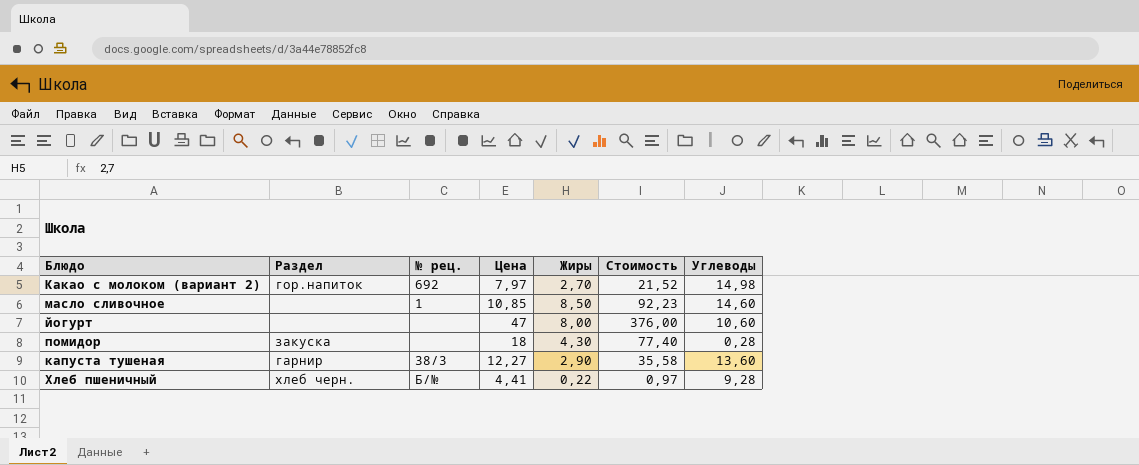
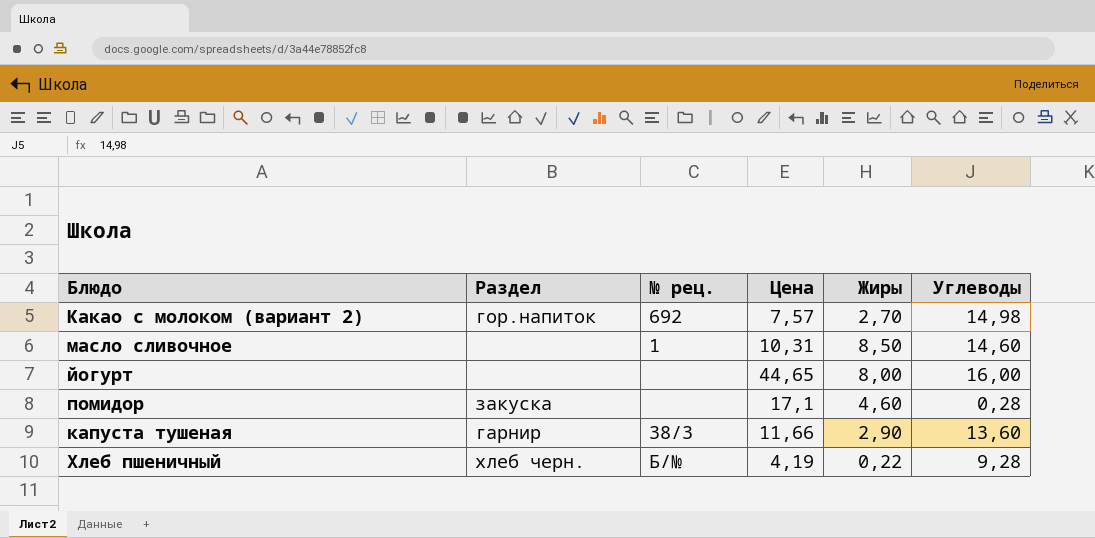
column Стоимость | formula: [Цена] * [Жиры] -> none
Какао с молоком (вариант 2) | Цена: 7,97 -> 7,57
масло сливочное | Цена: 10,85 -> 10,31
йогурт | Цена: 47 -> 44,65
йогурт | Углеводы: 10,60 -> 16,00
помидор | Цена: 18 -> 17,1
помидор | Жиры: 4,30 -> 4,60
капуста тушеная | Цена: 12,27 -> 11,66
Хлеб пшеничный | Цена: 4,41 -> 4,19

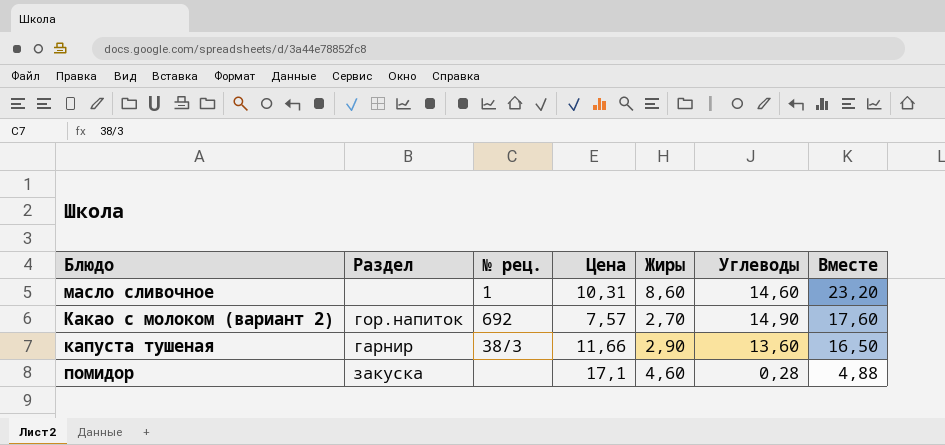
row order: none -> Вместе descending
column Вместе | formula: none -> [Жиры] + [Углеводы]
row йогурт: none | none | 44,65 | 8,00 | 16,00 -> none
row Хлеб пшеничный: хлеб черн. | Б/№ | 4,19 | 0,22 | 9,28 -> none
масло сливочное | Жиры: 8,50 -> 8,60
Какао с молоком (вариант 2) | Углеводы: 14,98 -> 14,90

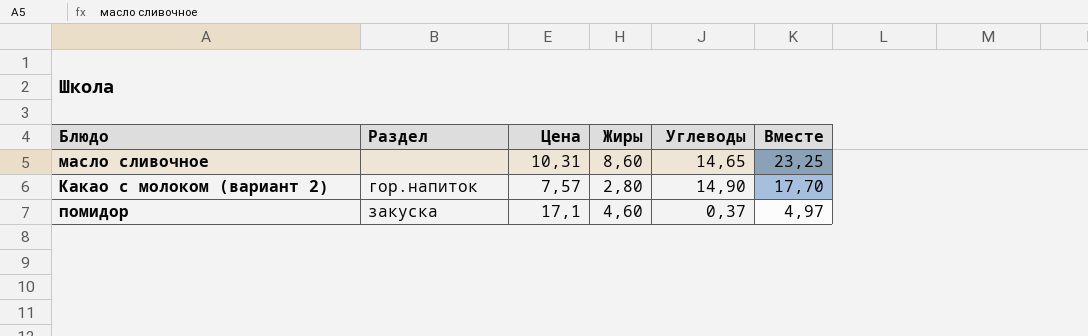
column № рец. | position: 3 -> none
row капуста тушеная: гарнир | 38/3 | 11,66 | 2,90 | 13,60 | 16,50 -> none
масло сливочное | Углеводы: 14,60 -> 14,65
масло сливочное | Вместе: 23,20 -> 23,25
Какао с молоком (вариант 2) | Жиры: 2,70 -> 2,80
Какао с молоком (вариант 2) | Вместе: 17,60 -> 17,70
помидор | Углеводы: 0,28 -> 0,37
помидор | Вместе: 4,88 -> 4,97

